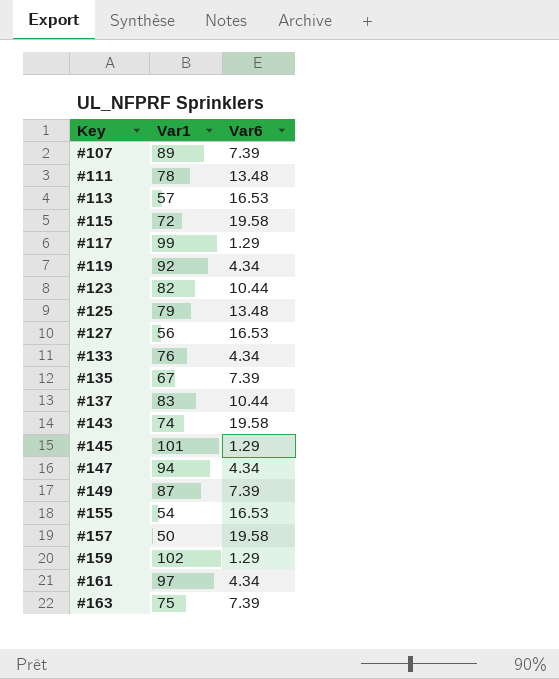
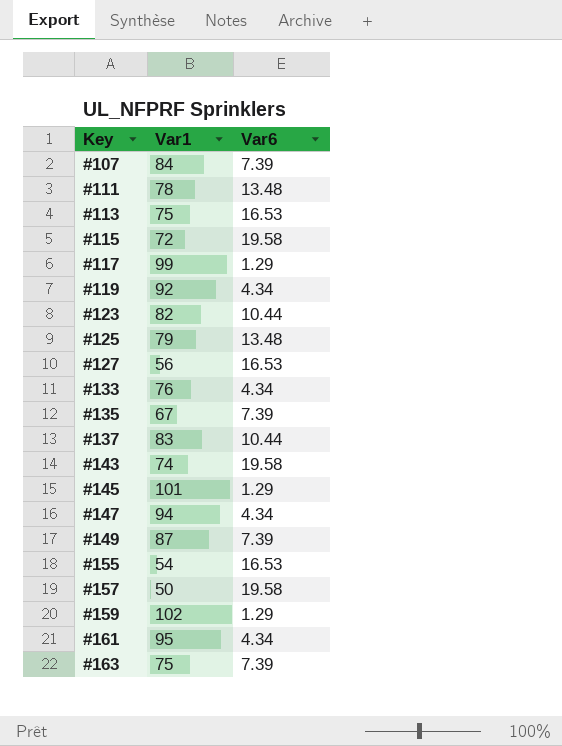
#107 | Var1: 89 -> 84
#113 | Var1: 57 -> 75
#161 | Var1: 97 -> 95

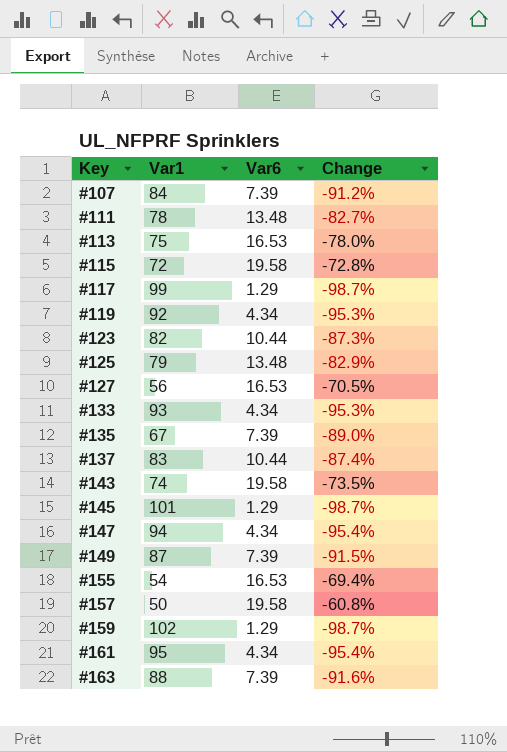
column Change | formula: none -> ([Var6] - [Var1]) / [Var1]
#133 | Var1: 76 -> 93
#163 | Var1: 75 -> 88

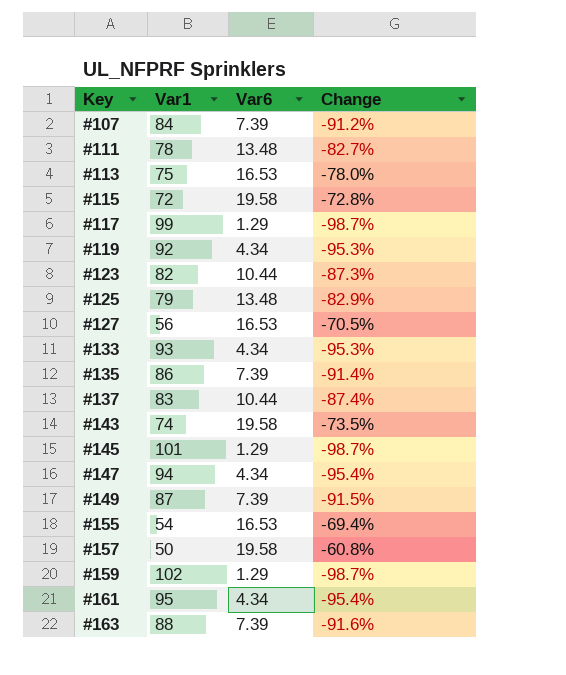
#135 | Var1: 67 -> 86
#135 | Change: -89.0% -> -91.4%

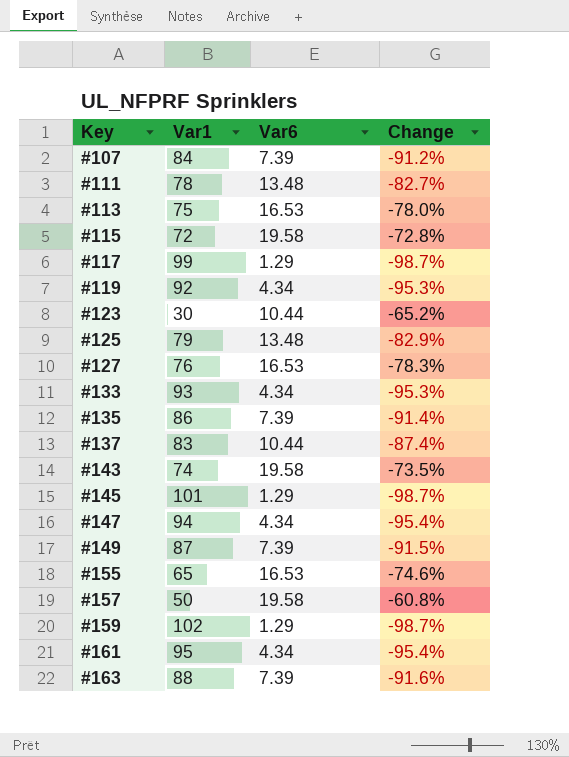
#123 | Var1: 82 -> 30
#123 | Change: -87.3% -> -65.2%
#127 | Var1: 56 -> 76
#127 | Change: -70.5% -> -78.3%
#155 | Var1: 54 -> 65
#155 | Change: -69.4% -> -74.6%

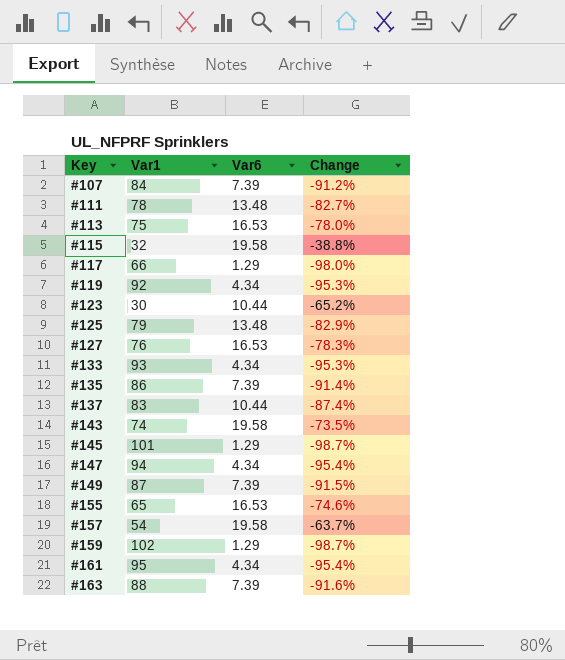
#115 | Var1: 72 -> 32
#115 | Change: -72.8% -> -38.8%
#117 | Var1: 99 -> 66
#117 | Change: -98.7% -> -98.0%
#157 | Var1: 50 -> 54
#157 | Change: -60.8% -> -63.7%

